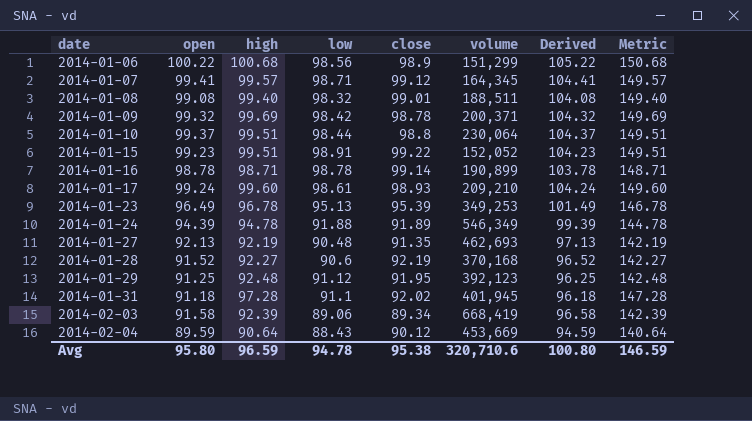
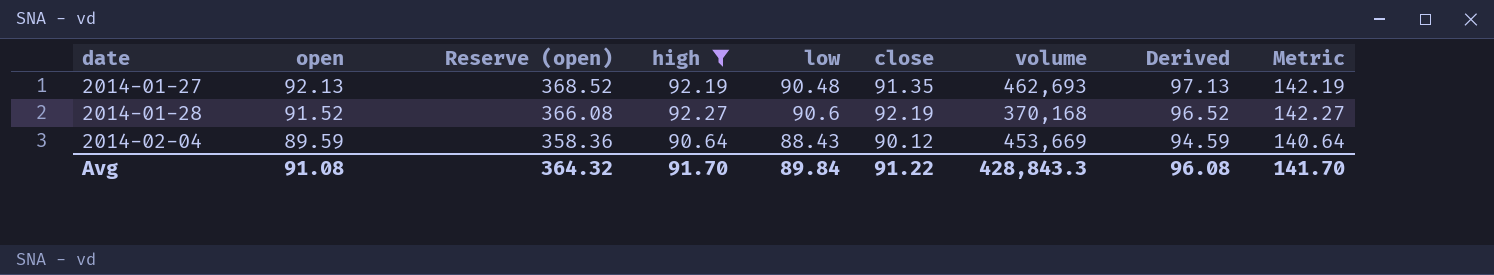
filter: none -> high <= 92.27
column Reserve (open) | formula: none -> [open] * 4
Avg | open: 95.80 -> 91.08
Avg | high: 96.59 -> 91.70
Avg | low: 94.78 -> 89.84
Avg | close: 95.38 -> 91.22
Avg | volume: 320,710.6 -> 428,843.3
Avg | Derived: 100.80 -> 96.08
Avg | Metric: 146.59 -> 141.70

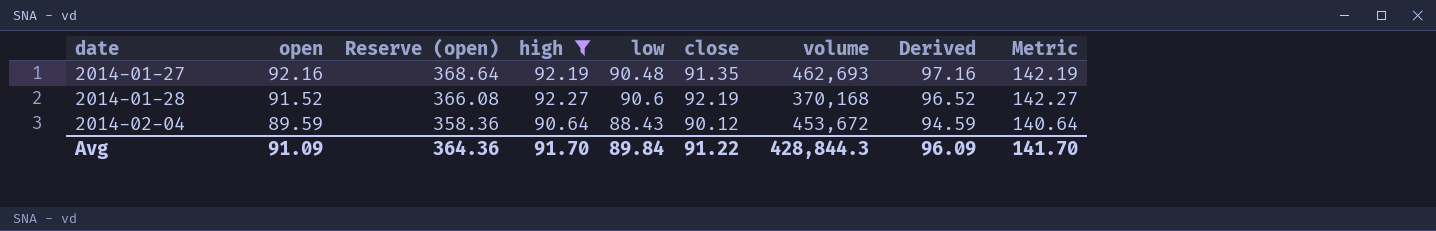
2014-01-27 | open: 92.13 -> 92.16
2014-01-27 | Reserve (open): 368.52 -> 368.64
2014-01-27 | Derived: 97.13 -> 97.16
2014-02-04 | volume: 453,669 -> 453,672
Avg | open: 91.08 -> 91.09
Avg | Reserve (open): 364.32 -> 364.36
Avg | volume: 428,843.3 -> 428,844.3
Avg | Derived: 96.08 -> 96.09

